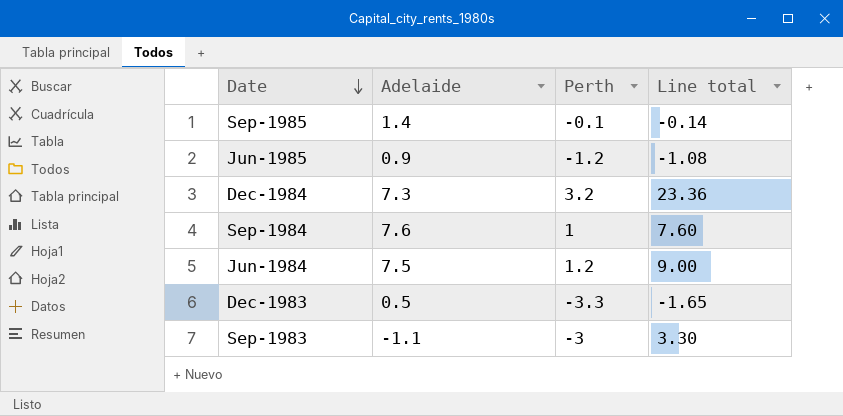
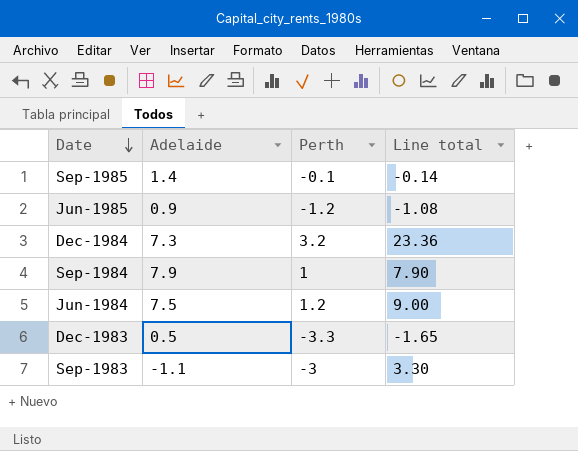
Sep-1984 | Adelaide: 7.6 -> 7.9
Sep-1984 | Line total: 7.60 -> 7.90

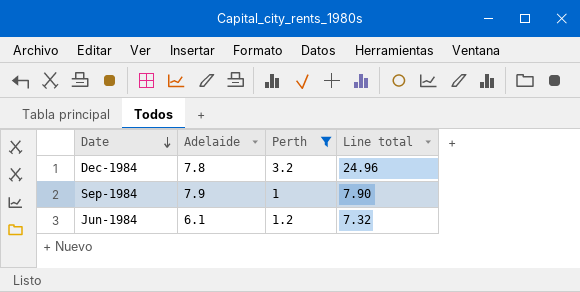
filter: none -> Perth >= 1
Dec-1984 | Adelaide: 7.3 -> 7.8
Dec-1984 | Line total: 23.36 -> 24.96
Jun-1984 | Adelaide: 7.5 -> 6.1
Jun-1984 | Line total: 9.00 -> 7.32

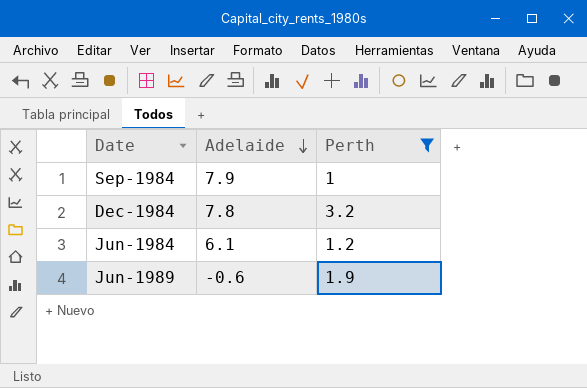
row order: Date descending -> Adelaide descending
column Line total | formula: [Adelaide] * [Perth] -> none
row Jun-1989: none -> -0.6 | 1.9

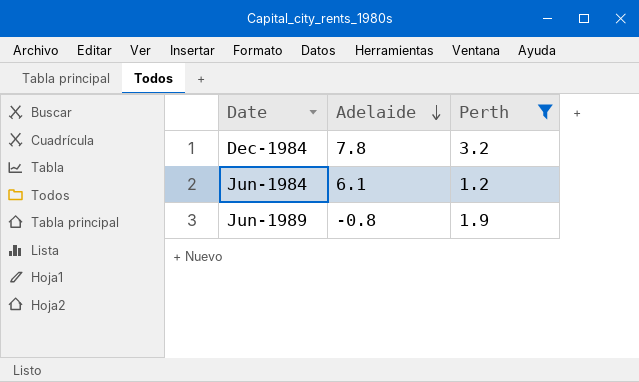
row Sep-1984: 7.9 | 1 -> none
Jun-1989 | Adelaide: -0.6 -> -0.8

